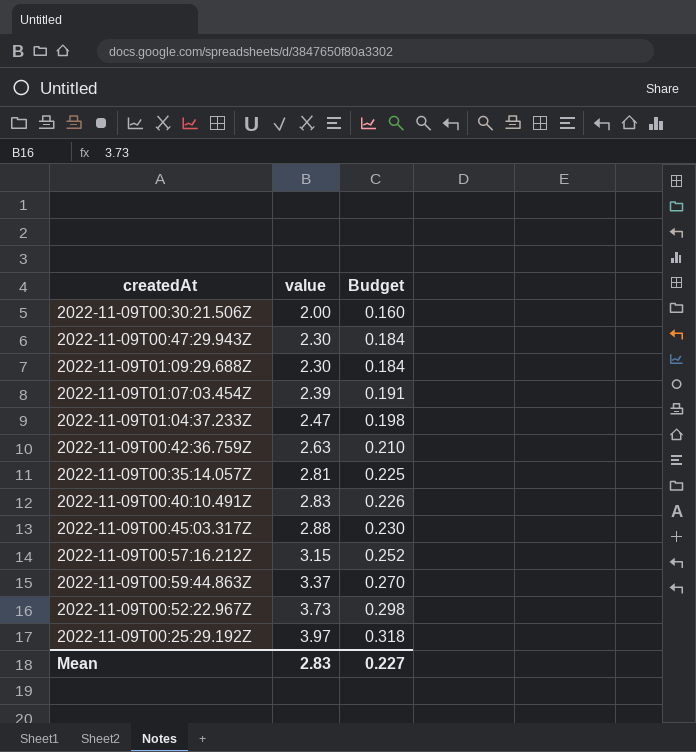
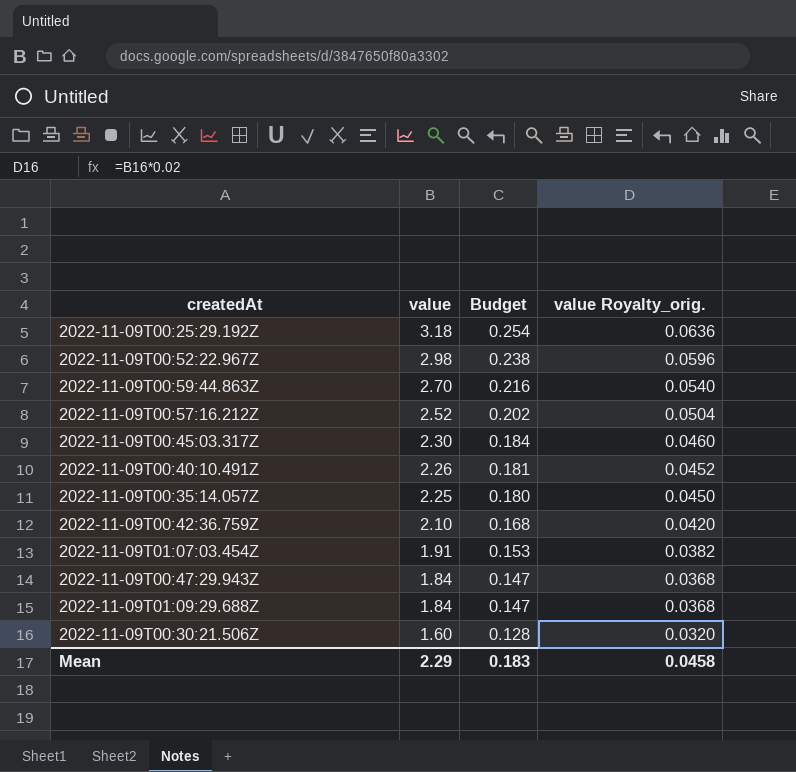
row order: value ascending -> value descending
column value Royalty_orig. | formula: none -> [value] * 0.02
row 2022-11-09T01:04:37.233Z: 2.47 | 0.198 -> none
2022-11-09T00:25:29.192Z | value: 3.97 -> 3.18
2022-11-09T00:25:29.192Z | Budget: 0.318 -> 0.254
2022-11-09T00:52:22.967Z | value: 3.73 -> 2.98
2022-11-09T00:52:22.967Z | Budget: 0.298 -> 0.238
2022-11-09T00:59:44.863Z | value: 3.37 -> 2.70
2022-11-09T00:59:44.863Z | Budget: 0.270 -> 0.216
2022-11-09T00:57:16.212Z | value: 3.15 -> 2.52
2022-11-09T00:57:16.212Z | Budget: 0.252 -> 0.202
2022-11-09T00:45:03.317Z | value: 2.88 -> 2.30
2022-11-09T00:45:03.317Z | Budget: 0.230 -> 0.184
2022-11-09T00:40:10.491Z | value: 2.83 -> 2.26
2022-11-09T00:40:10.491Z | Budget: 0.226 -> 0.181
2022-11-09T00:35:14.057Z | value: 2.81 -> 2.25
2022-11-09T00:35:14.057Z | Budget: 0.225 -> 0.180
2022-11-09T00:42:36.759Z | value: 2.63 -> 2.10
2022-11-09T00:42:36.759Z | Budget: 0.210 -> 0.168
2022-11-09T01:07:03.454Z | value: 2.39 -> 1.91
2022-11-09T01:07:03.454Z | Budget: 0.191 -> 0.153
2022-11-09T00:47:29.943Z | value: 2.30 -> 1.84
2022-11-09T00:47:29.943Z | Budget: 0.184 -> 0.147
2022-11-09T01:09:29.688Z | value: 2.30 -> 1.84
2022-11-09T01:09:29.688Z | Budget: 0.184 -> 0.147
2022-11-09T00:30:21.506Z | value: 2.00 -> 1.60
2022-11-09T00:30:21.506Z | Budget: 0.160 -> 0.128
Mean | value: 2.83 -> 2.29
Mean | Budget: 0.227 -> 0.183

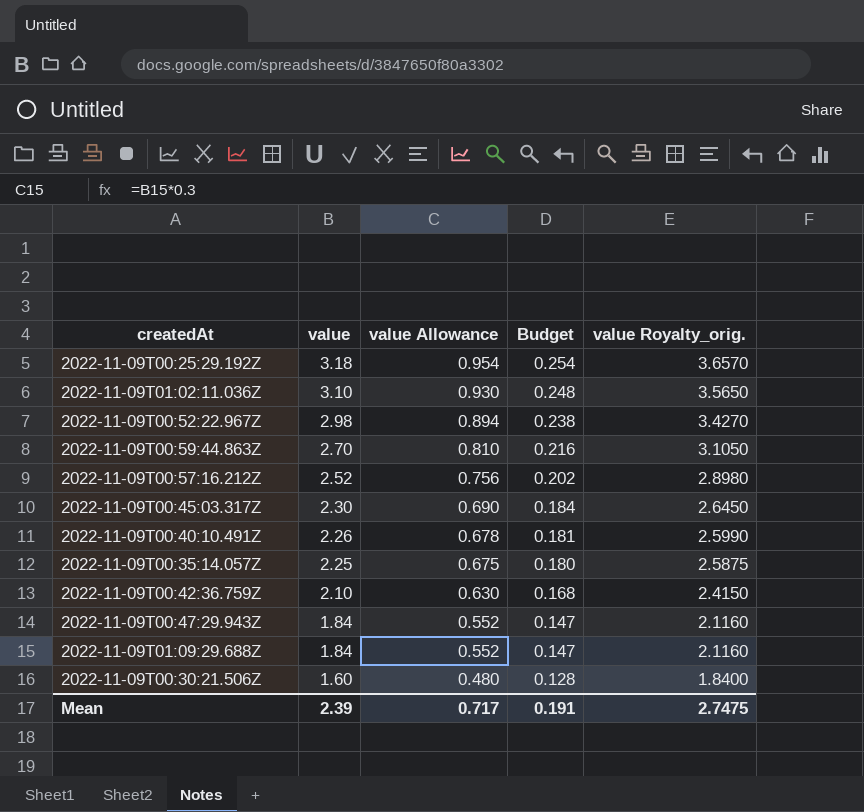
column value Allowance | formula: none -> [value] * 0.3
column value Royalty_orig. | formula: [value] * 0.02 -> [value] * 1.15
row 2022-11-09T01:07:03.454Z: 1.91 | 0.153 | 0.0382 -> none
row 2022-11-09T01:02:11.036Z: none -> 3.10 | 0.930 | 0.248 | 3.5650
Mean | value: 2.29 -> 2.39
Mean | Budget: 0.183 -> 0.191
Mean | value Royalty_orig.: 0.0458 -> 2.7475

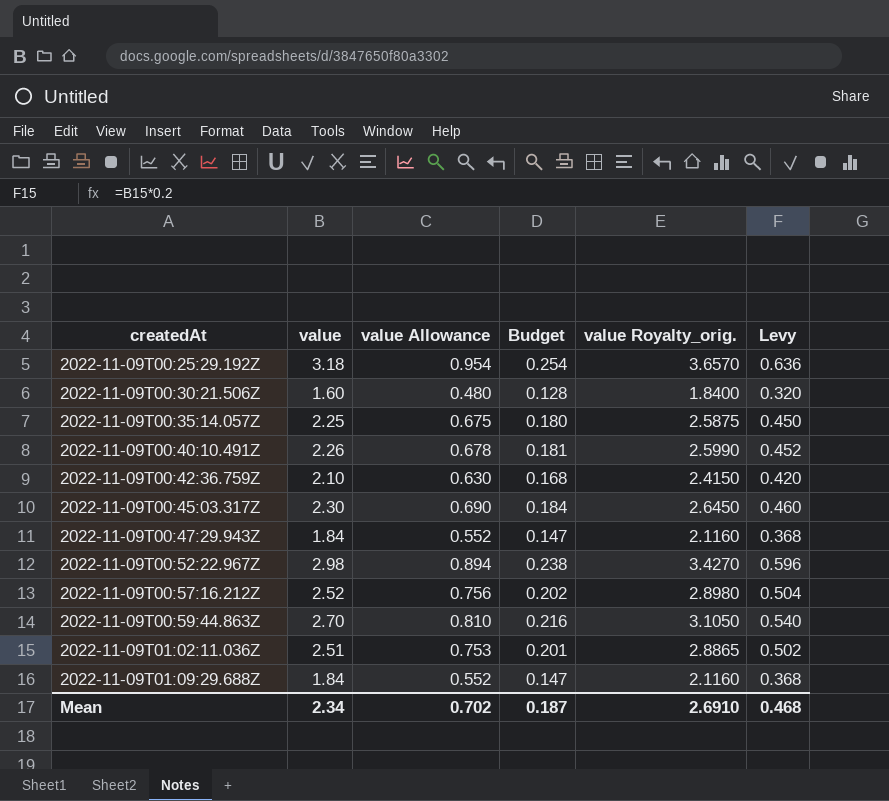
row order: value descending -> createdAt ascending
column Levy | formula: none -> [value] * 0.2
2022-11-09T01:02:11.036Z | value: 3.10 -> 2.51
2022-11-09T01:02:11.036Z | value Allowance: 0.930 -> 0.753
2022-11-09T01:02:11.036Z | Budget: 0.248 -> 0.201
2022-11-09T01:02:11.036Z | value Royalty_orig.: 3.5650 -> 2.8865
Mean | value: 2.39 -> 2.34
Mean | value Allowance: 0.717 -> 0.702
Mean | Budget: 0.191 -> 0.187
Mean | value Royalty_orig.: 2.7475 -> 2.6910

